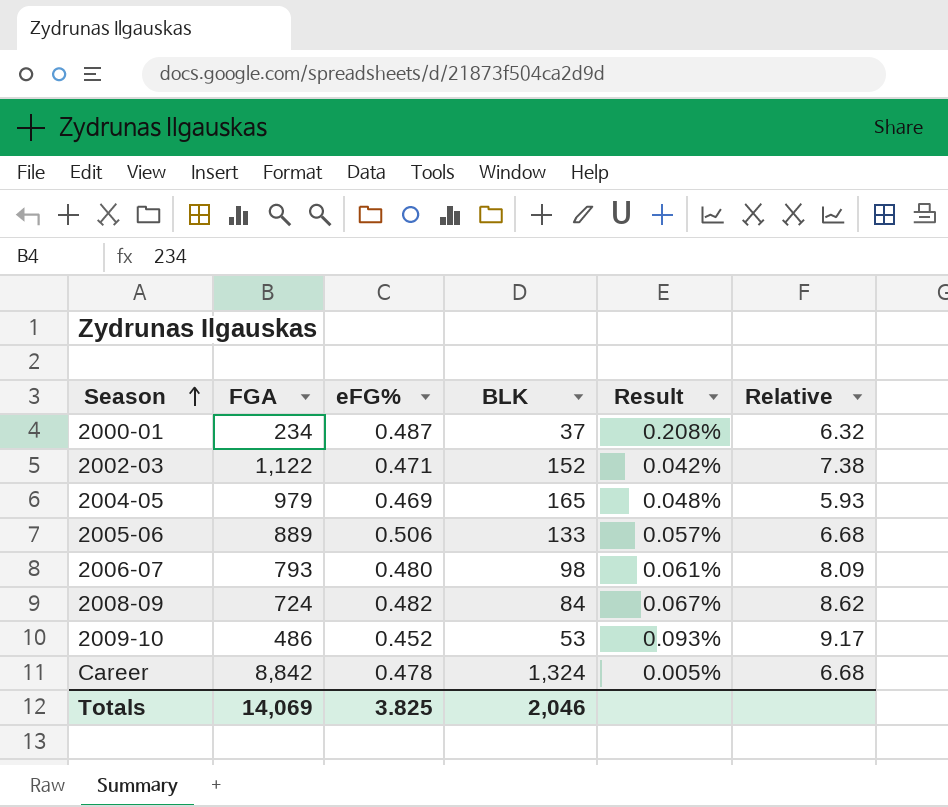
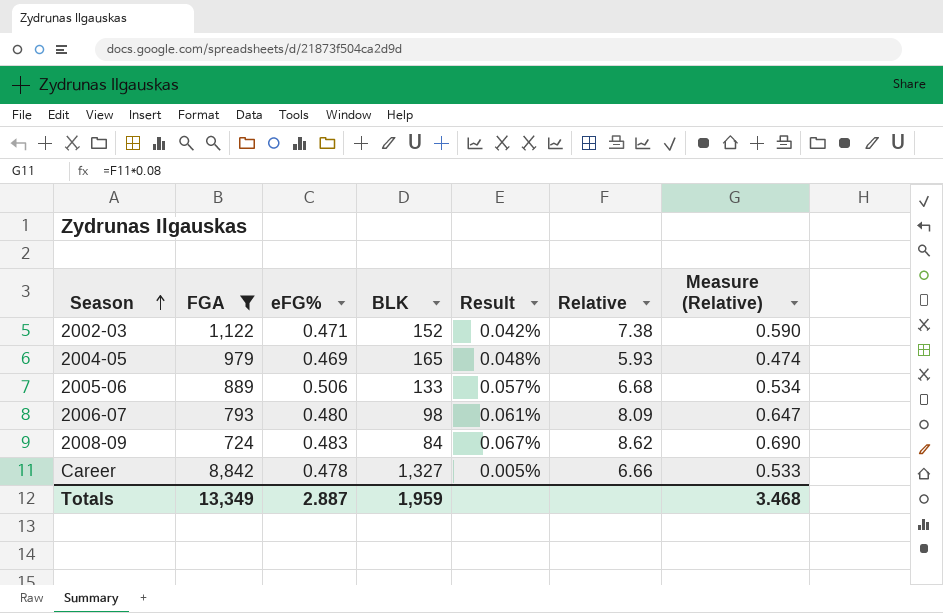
filter: none -> FGA >= 724
column Measure (Relative) | formula: none -> [Relative] * 0.08
2008-09 | eFG%: 0.482 -> 0.483
Career | BLK: 1,324 -> 1,327
Career | Relative: 6.68 -> 6.66
Totals | FGA: 14,069 -> 13,349
Totals | eFG%: 3.825 -> 2.887
Totals | BLK: 2,046 -> 1,959

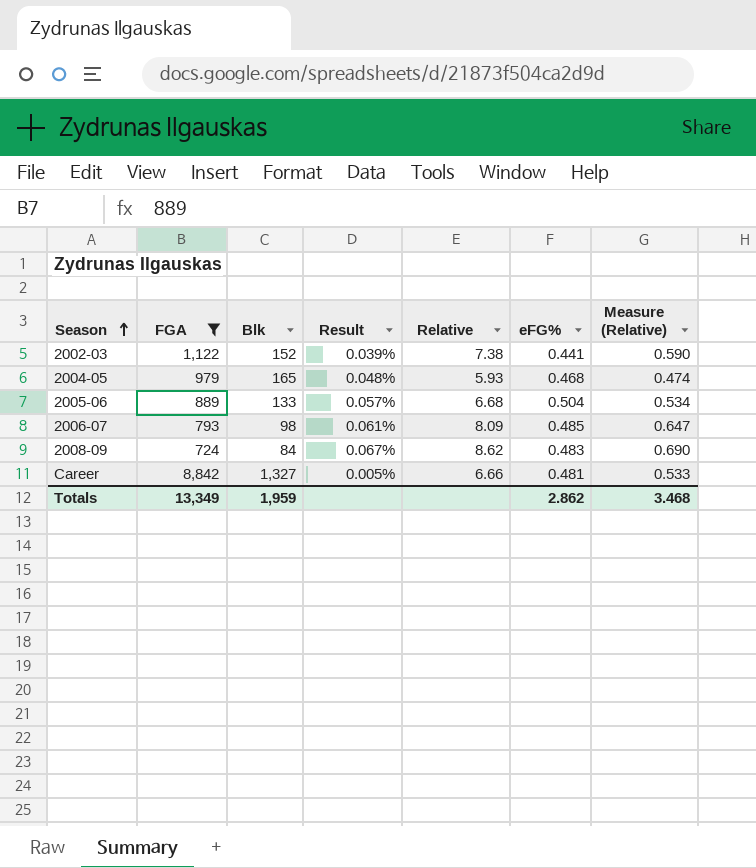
column name: BLK -> Blk
column eFG% | position: 3 -> 6
2002-03 | Result: 0.042% -> 0.039%
2002-03 | eFG%: 0.471 -> 0.441
2004-05 | eFG%: 0.469 -> 0.468
2005-06 | eFG%: 0.506 -> 0.504
2006-07 | eFG%: 0.480 -> 0.485
Career | eFG%: 0.478 -> 0.481
Totals | eFG%: 2.887 -> 2.862

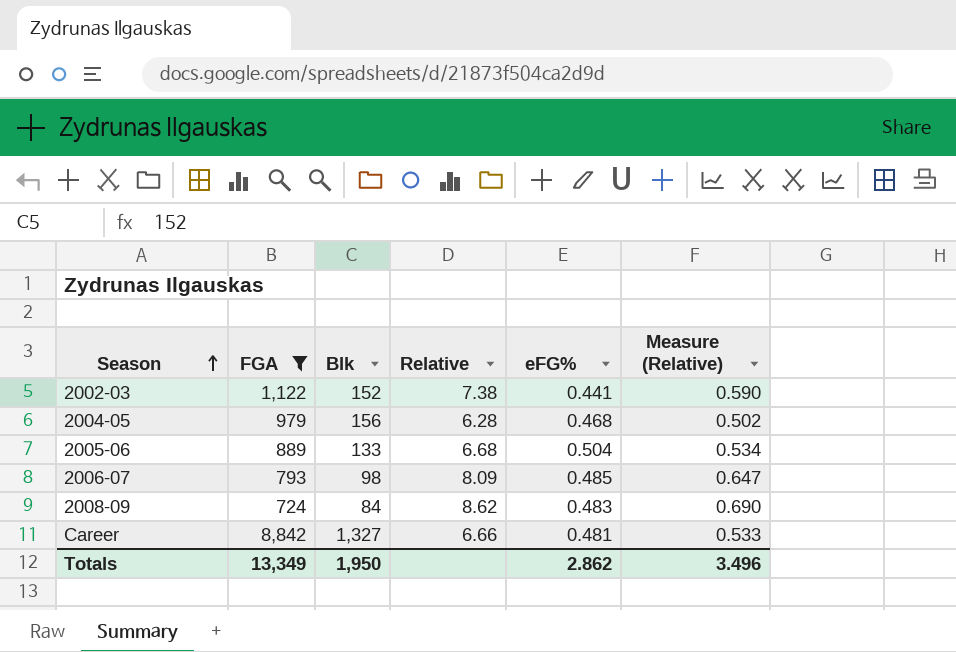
column Result | formula: [eFG%] / [FGA] -> none
2004-05 | Blk: 165 -> 156
2004-05 | Relative: 5.93 -> 6.28
2004-05 | Measure (Relative): 0.474 -> 0.502
Totals | Blk: 1,959 -> 1,950
Totals | Measure (Relative): 3.468 -> 3.496

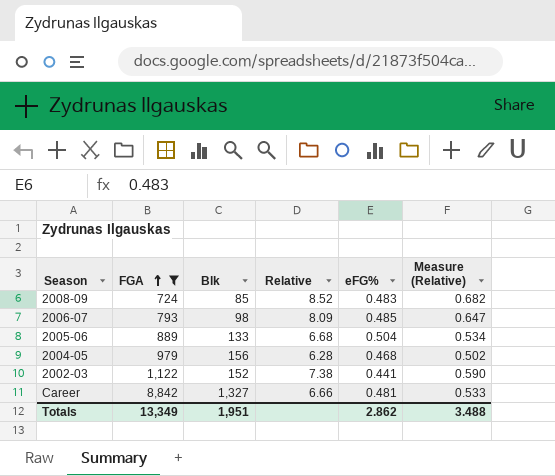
row order: Season ascending -> FGA ascending
2008-09 | Blk: 84 -> 85
2008-09 | Relative: 8.62 -> 8.52
2008-09 | Measure (Relative): 0.690 -> 0.682
Totals | Blk: 1,950 -> 1,951
Totals | Measure (Relative): 3.496 -> 3.488

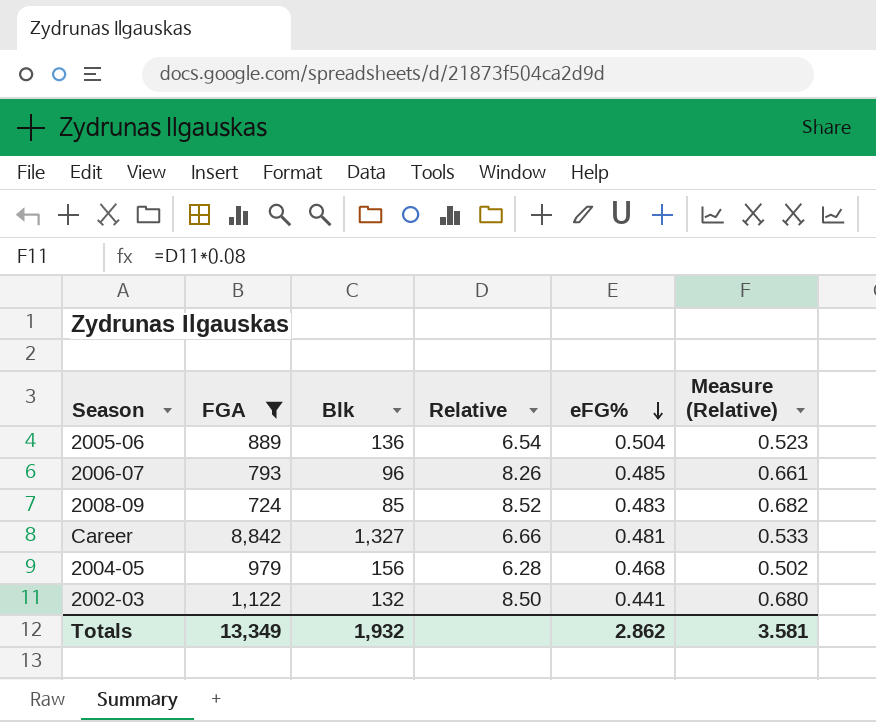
row order: FGA ascending -> eFG% descending
2005-06 | Blk: 133 -> 136
2005-06 | Relative: 6.68 -> 6.54
2005-06 | Measure (Relative): 0.534 -> 0.523
2006-07 | Blk: 98 -> 96
2006-07 | Relative: 8.09 -> 8.26
2006-07 | Measure (Relative): 0.647 -> 0.661
2002-03 | Blk: 152 -> 132
2002-03 | Relative: 7.38 -> 8.50
2002-03 | Measure (Relative): 0.590 -> 0.680
Totals | Blk: 1,951 -> 1,932
Totals | Measure (Relative): 3.488 -> 3.581

